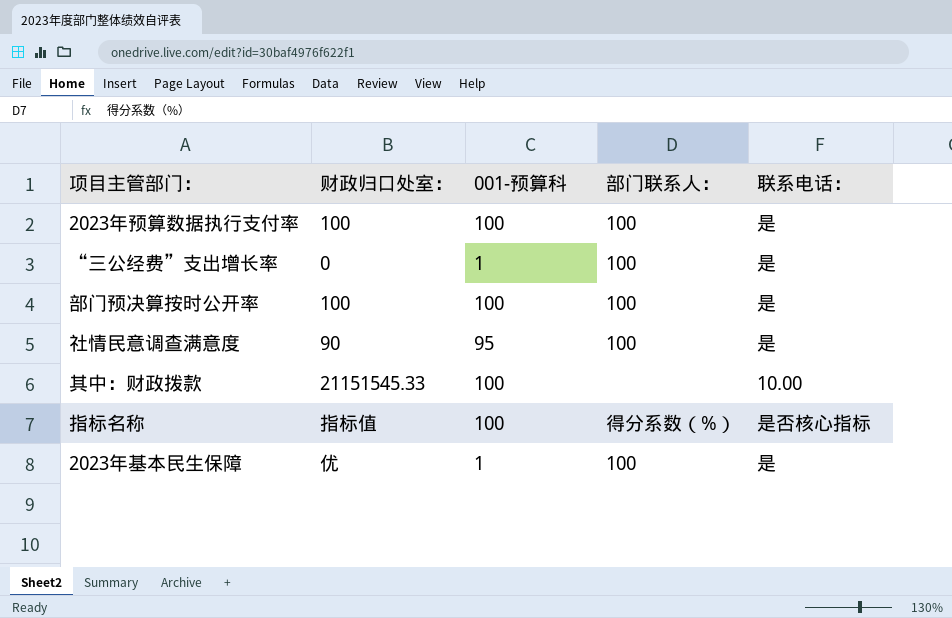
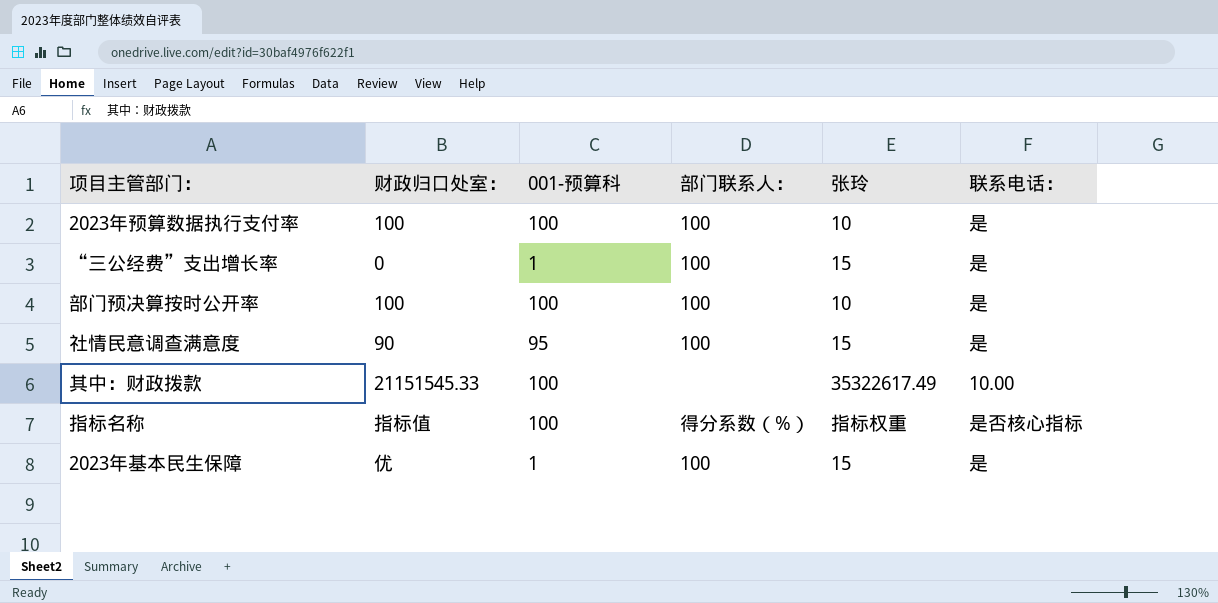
column 张玲 | position: none -> 5

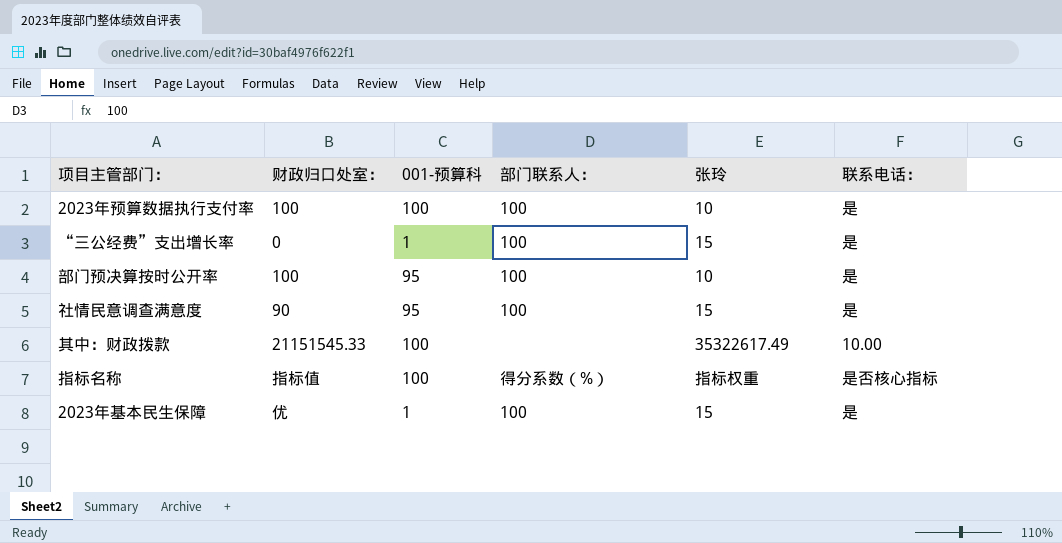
部门预决算按时公开率 | 001-预算科: 100 -> 95

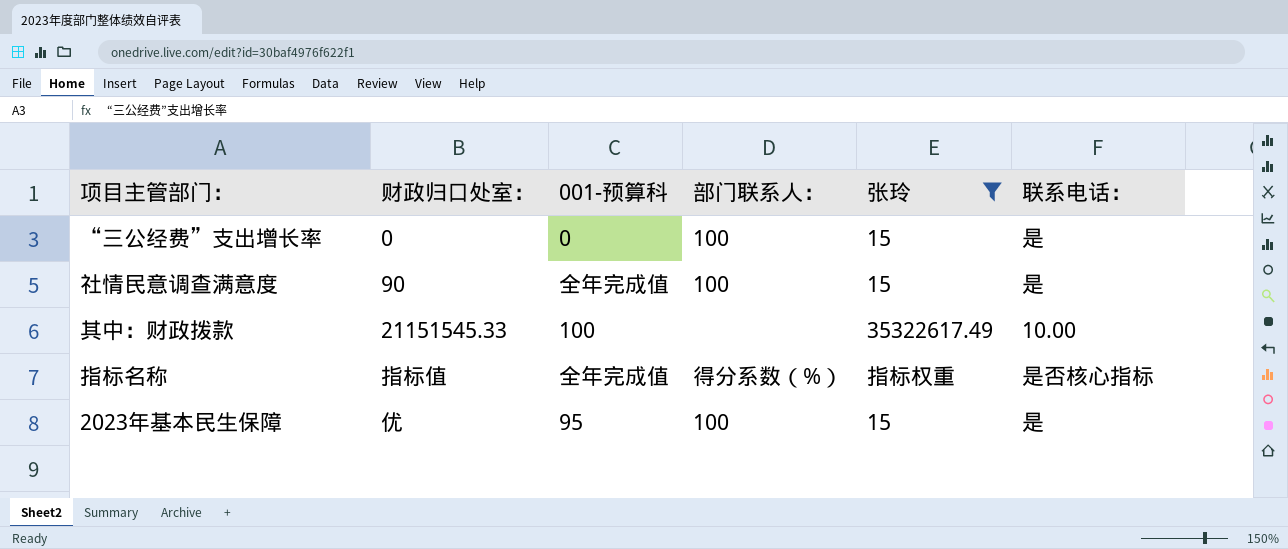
filter: none -> 张玲 != 10
“三公经费”支出增长率 | 001-预算科: 1 -> 0
社情民意调查满意度 | 001-预算科: 95 -> 全年完成值
指标名称 | 001-预算科: 100 -> 全年完成值
2023年基本民生保障 | 001-预算科: 1 -> 95

